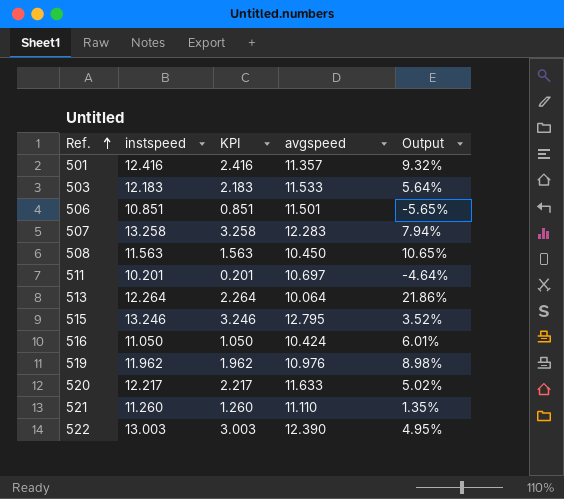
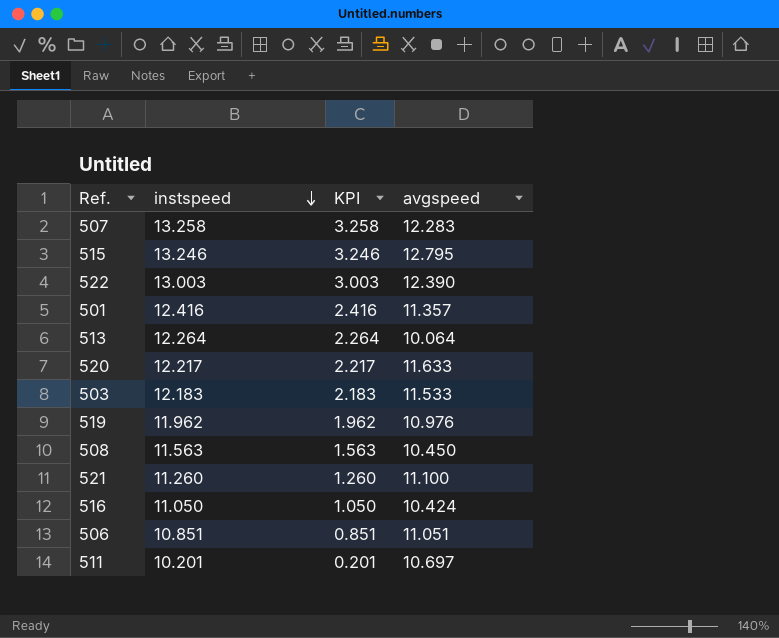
row order: Ref. ascending -> instspeed descending
column Output | formula: ([instspeed] - [avgspeed]) / [avgspeed] -> none
521 | avgspeed: 11.110 -> 11.100
506 | avgspeed: 11.501 -> 11.051

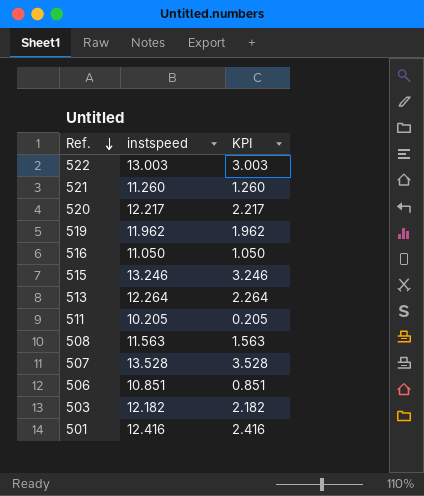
row order: instspeed descending -> Ref. descending
column avgspeed | position: 4 -> none
511 | instspeed: 10.201 -> 10.205
511 | KPI: 0.201 -> 0.205
507 | instspeed: 13.258 -> 13.528
507 | KPI: 3.258 -> 3.528
503 | instspeed: 12.183 -> 12.182
503 | KPI: 2.183 -> 2.182

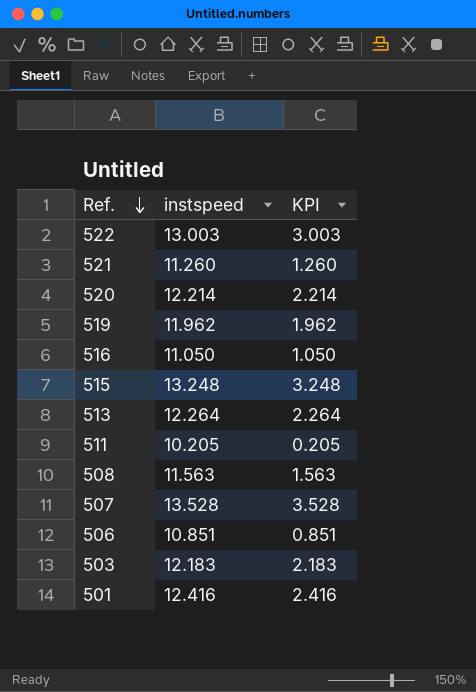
520 | instspeed: 12.217 -> 12.214
520 | KPI: 2.217 -> 2.214
515 | instspeed: 13.246 -> 13.248
515 | KPI: 3.246 -> 3.248
503 | instspeed: 12.182 -> 12.183
503 | KPI: 2.182 -> 2.183

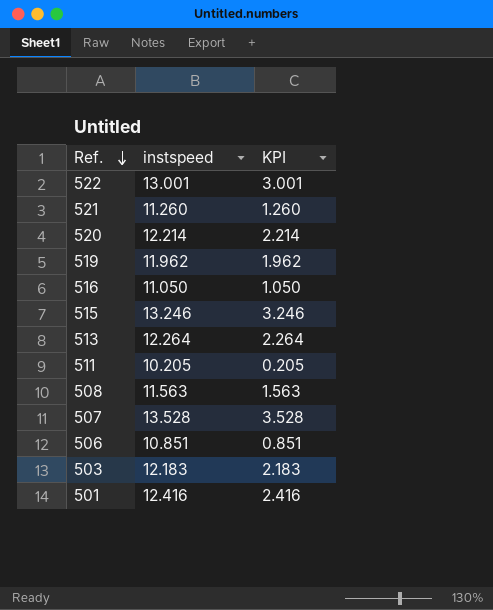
522 | instspeed: 13.003 -> 13.001
522 | KPI: 3.003 -> 3.001
515 | instspeed: 13.248 -> 13.246
515 | KPI: 3.248 -> 3.246

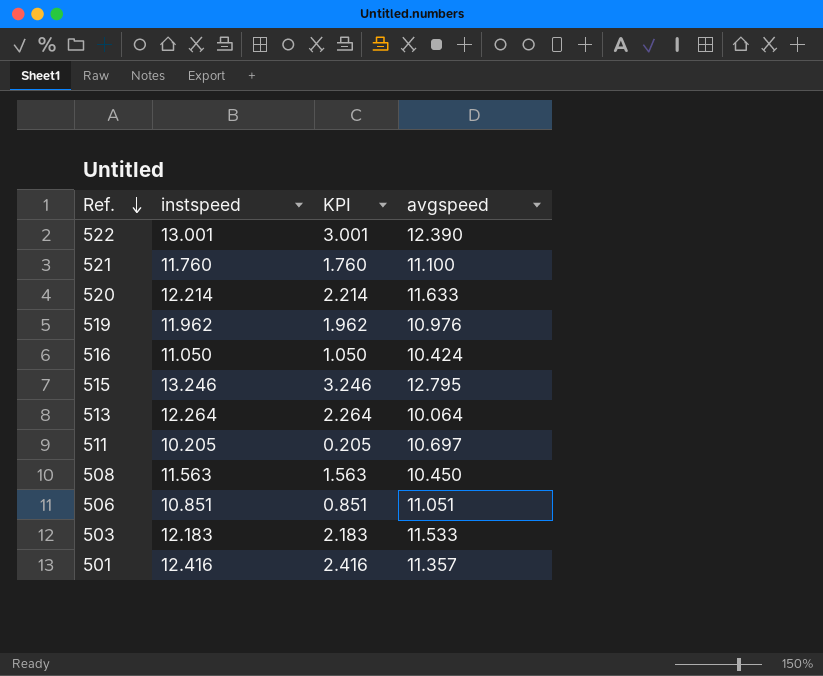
column avgspeed | position: none -> 4
row 507: 13.528 | 3.528 -> none
521 | instspeed: 11.260 -> 11.760
521 | KPI: 1.260 -> 1.760

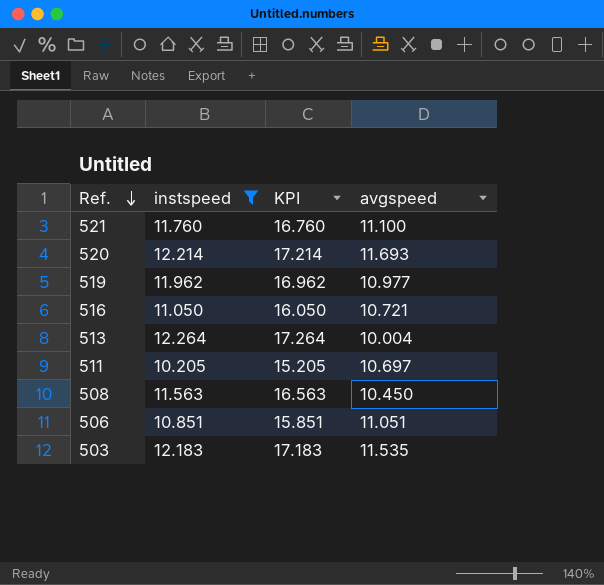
filter: none -> instspeed <= 12.264
column KPI | formula: [instspeed] - 10 -> [instspeed] + 5
520 | avgspeed: 11.633 -> 11.693
519 | avgspeed: 10.976 -> 10.977
516 | avgspeed: 10.424 -> 10.721
513 | avgspeed: 10.064 -> 10.004
503 | avgspeed: 11.533 -> 11.535

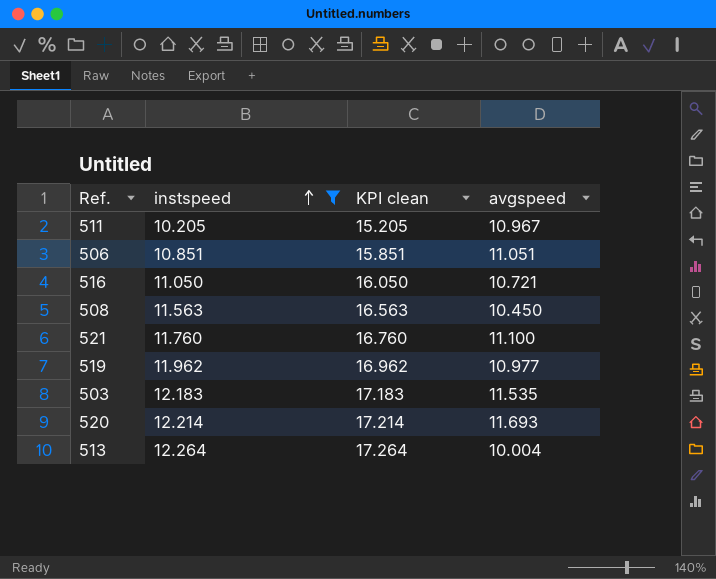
row order: Ref. descending -> instspeed ascending
column name: KPI -> KPI clean
511 | avgspeed: 10.697 -> 10.967

